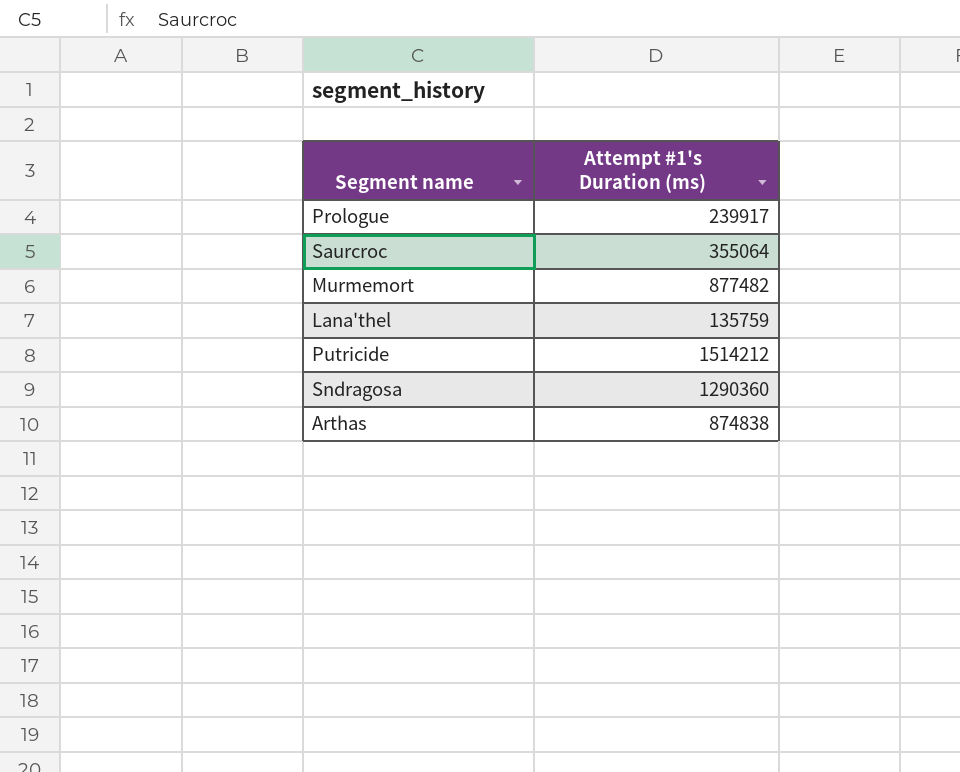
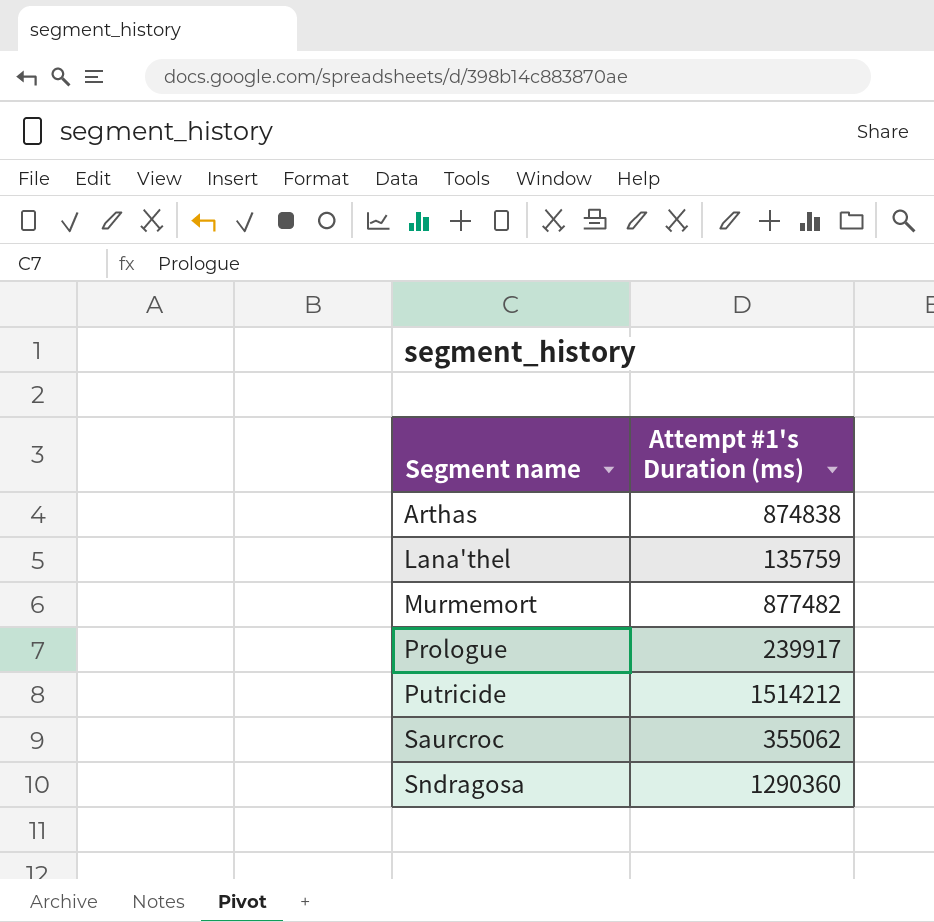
row order: none -> Segment name ascending
Saurcroc | Attempt #1's Duration (ms): 355064 -> 355062

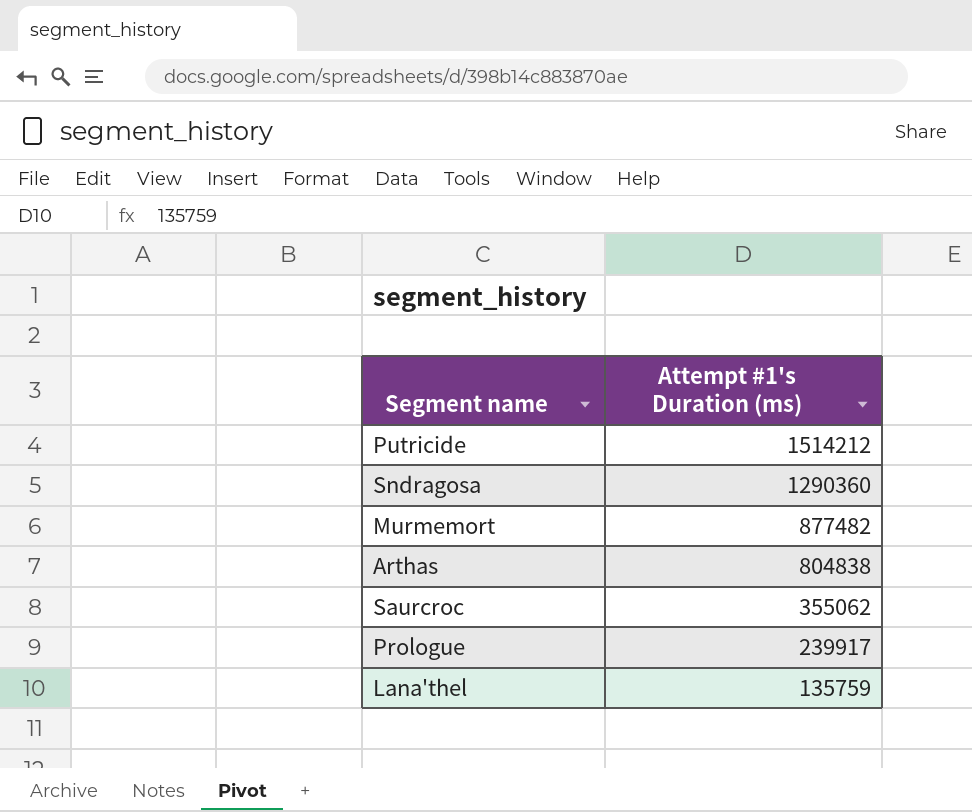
row order: Segment name ascending -> Attempt #1's Duration (ms) descending
Arthas | Attempt #1's Duration (ms): 874838 -> 804838

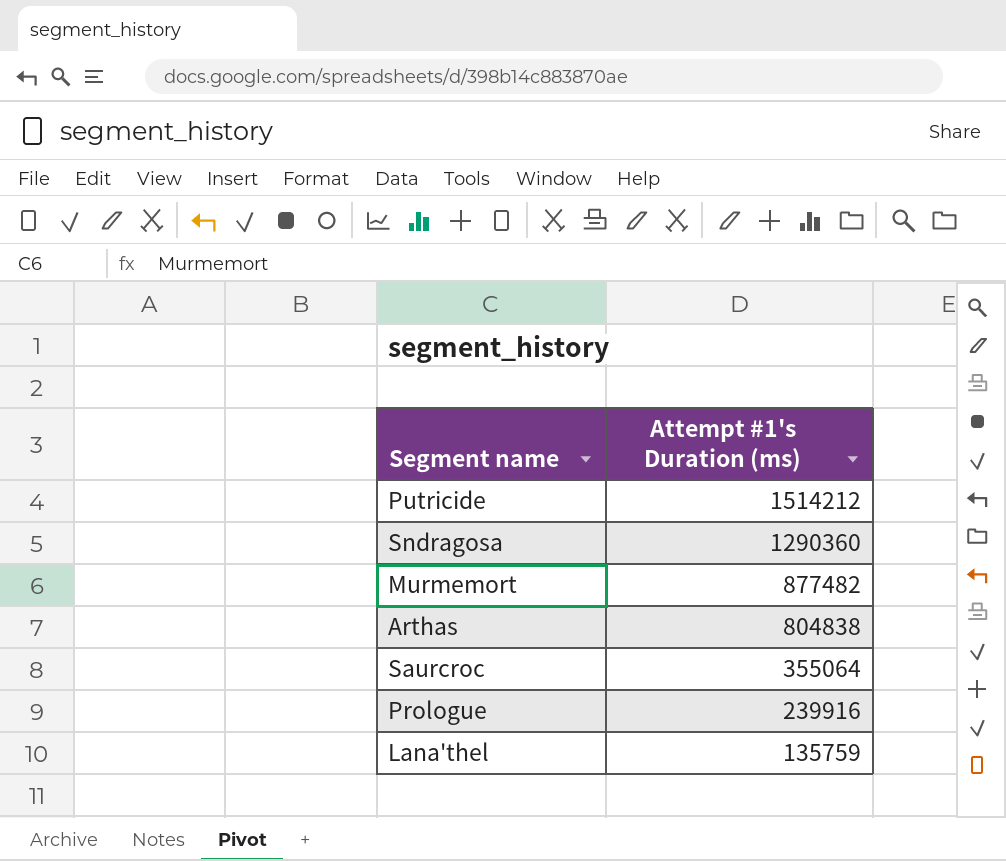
Saurcroc | Attempt #1's Duration (ms): 355062 -> 355064
Prologue | Attempt #1's Duration (ms): 239917 -> 239916

